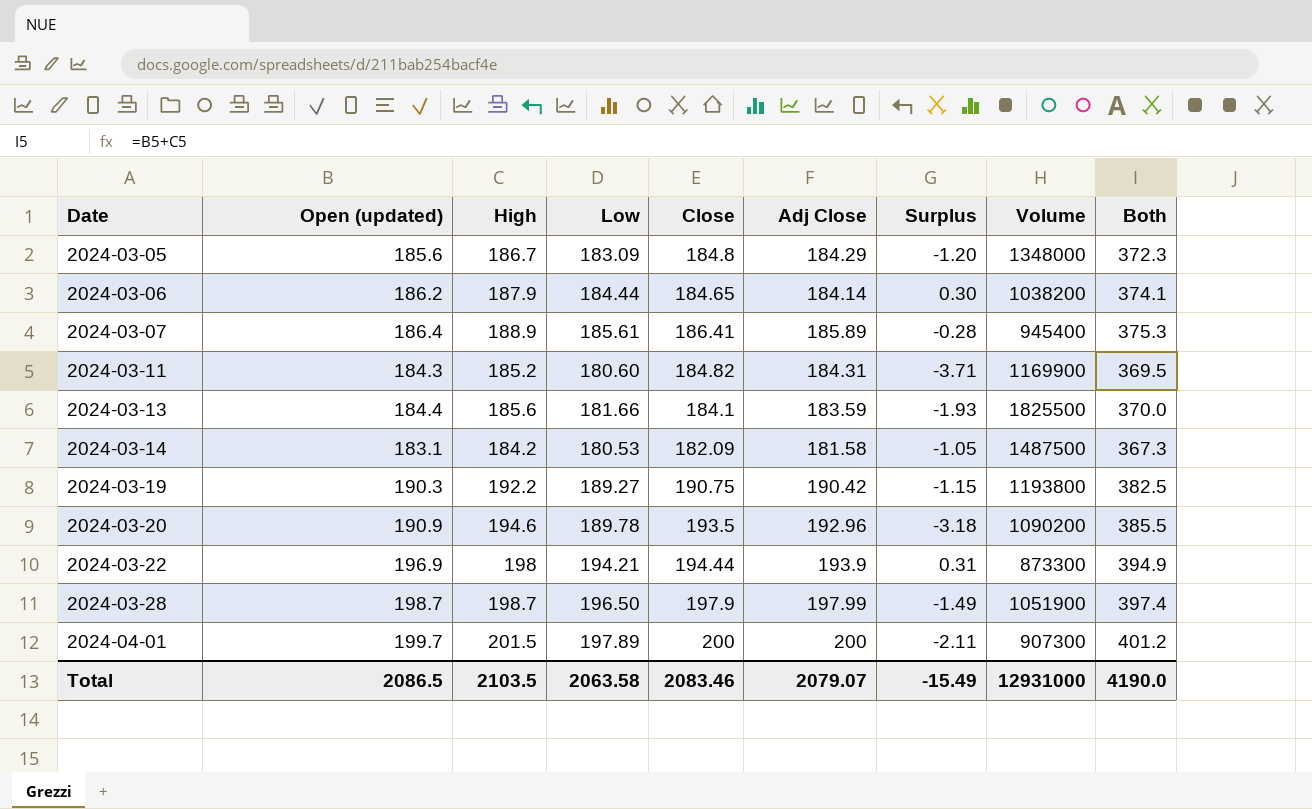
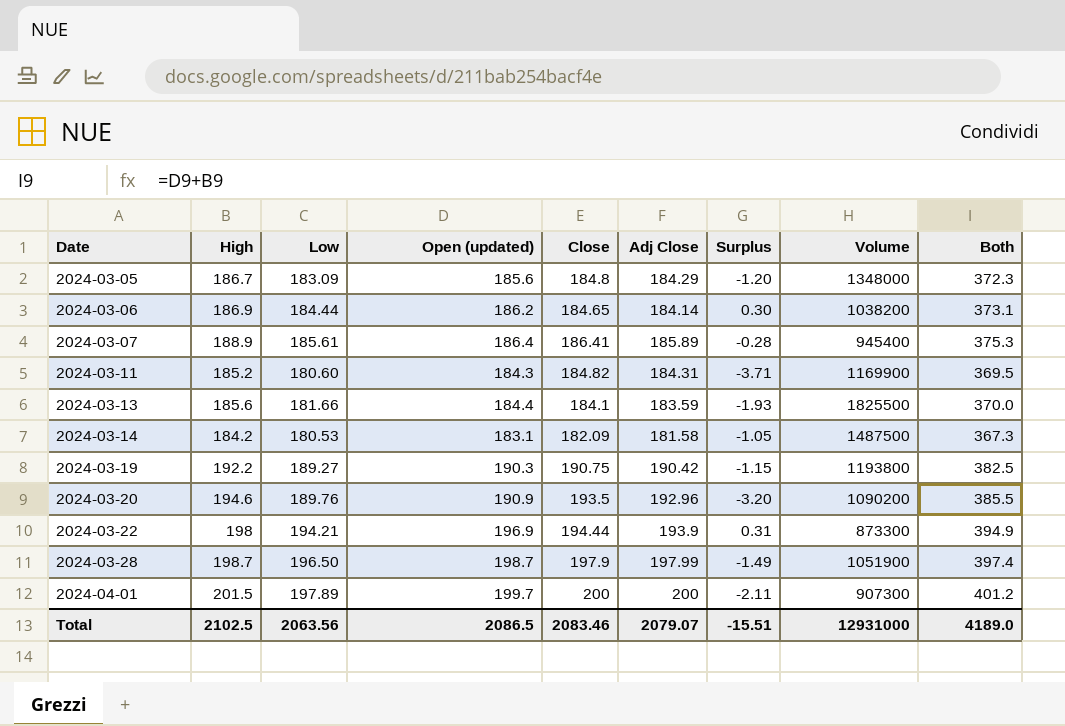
column Open (updated) | position: 2 -> 4
2024-03-06 | High: 187.9 -> 186.9
2024-03-06 | Both: 374.1 -> 373.1
2024-03-20 | Low: 189.78 -> 189.76
2024-03-20 | Surplus: -3.18 -> -3.20
Total | High: 2103.5 -> 2102.5
Total | Low: 2063.58 -> 2063.56
Total | Surplus: -15.49 -> -15.51
Total | Both: 4190.0 -> 4189.0

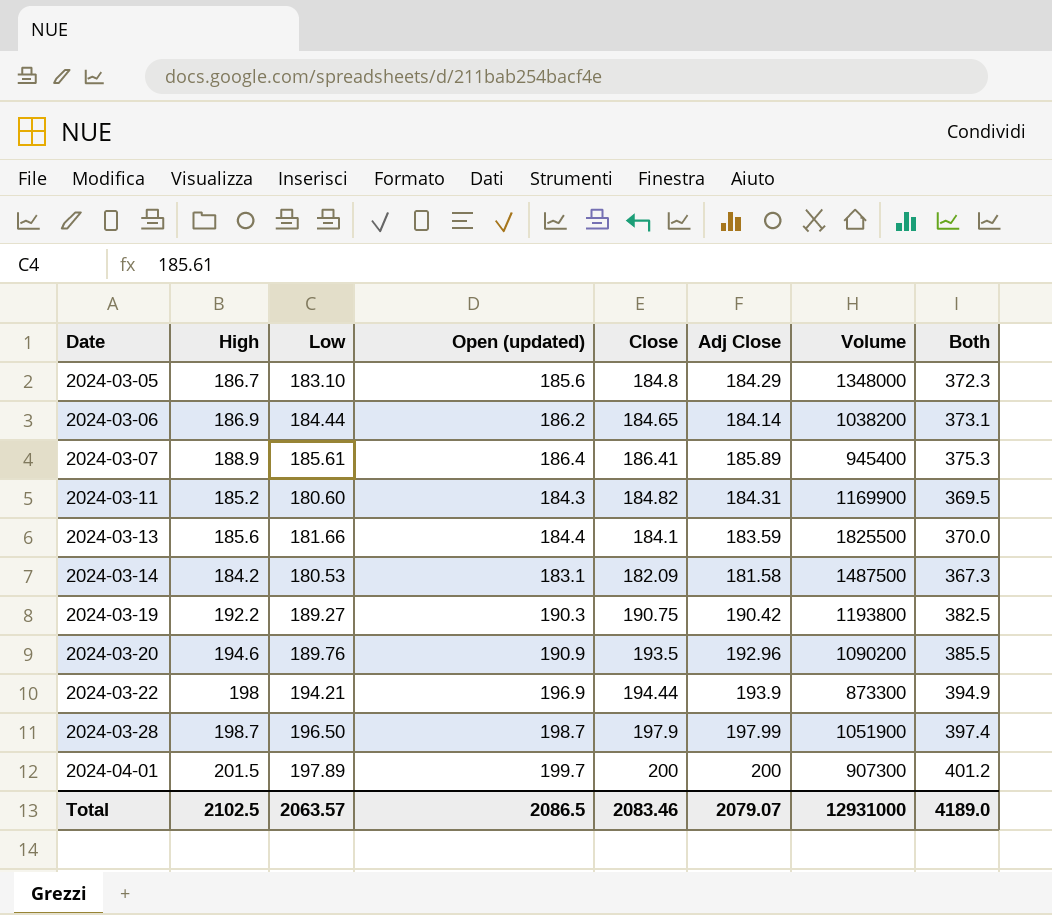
column Surplus | formula: [Low] - [Adj Close] -> none
2024-03-05 | Low: 183.09 -> 183.10
Total | Low: 2063.56 -> 2063.57

